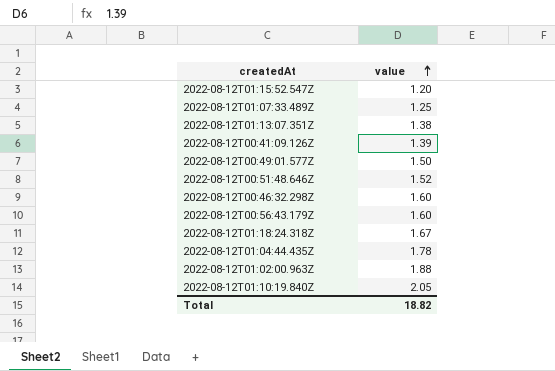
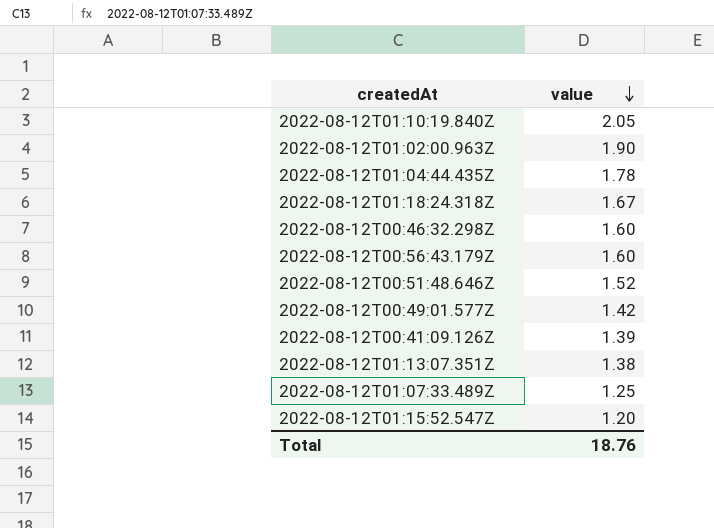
row order: value ascending -> value descending
2022-08-12T01:02:00.963Z | value: 1.88 -> 1.90
2022-08-12T00:49:01.577Z | value: 1.50 -> 1.42
Total | value: 18.82 -> 18.76

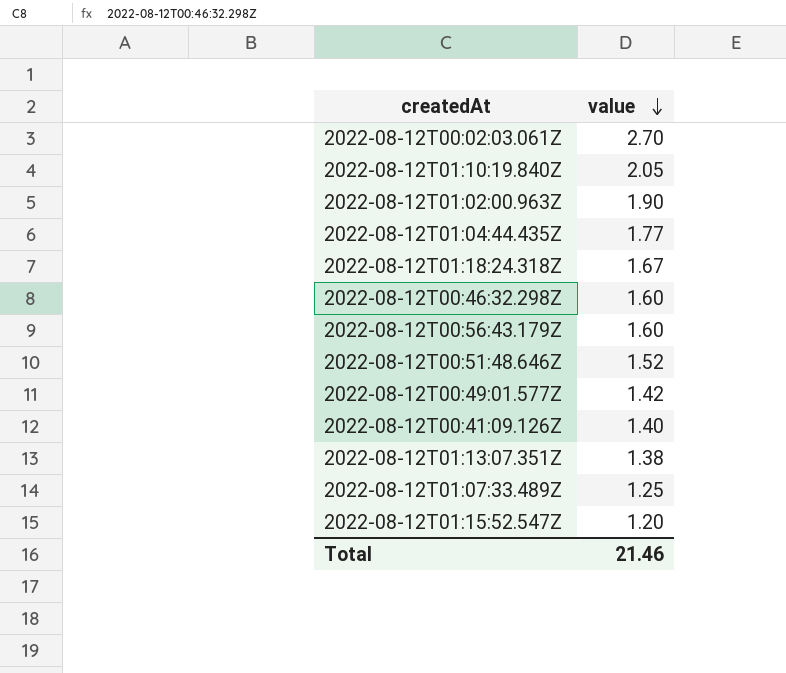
row 2022-08-12T00:02:03.061Z: none -> 2.70
2022-08-12T01:04:44.435Z | value: 1.78 -> 1.77
2022-08-12T00:41:09.126Z | value: 1.39 -> 1.40
Total | value: 18.76 -> 21.46

